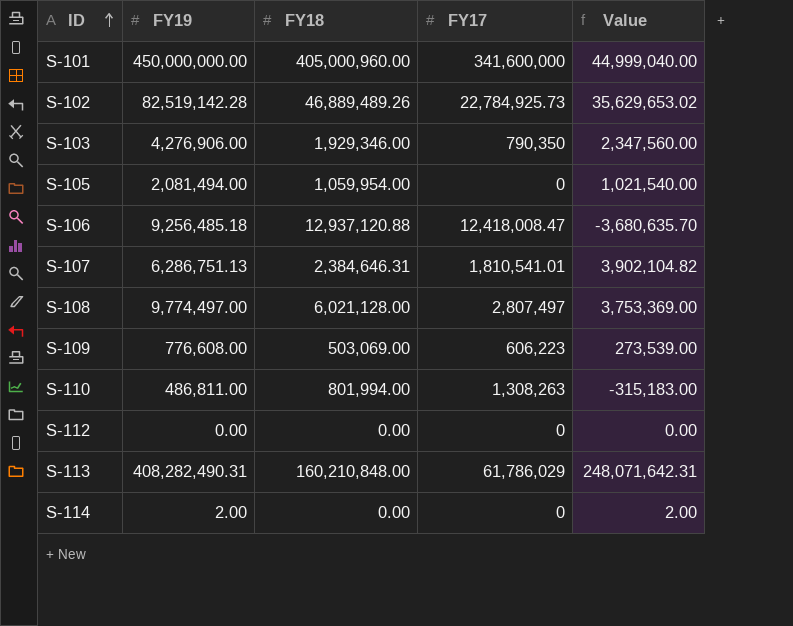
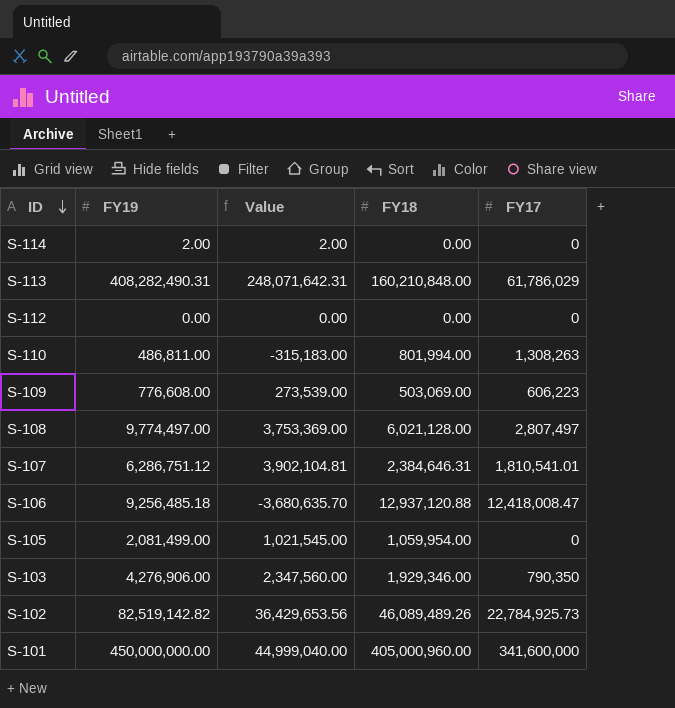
row order: ID ascending -> ID descending
column Value | position: 5 -> 3
S-107 | FY19: 6,286,751.13 -> 6,286,751.12
S-107 | Value: 3,902,104.82 -> 3,902,104.81
S-105 | FY19: 2,081,494.00 -> 2,081,499.00
S-105 | Value: 1,021,540.00 -> 1,021,545.00
S-102 | FY19: 82,519,142.28 -> 82,519,142.82
S-102 | Value: 35,629,653.02 -> 36,429,653.56
S-102 | FY18: 46,889,489.26 -> 46,089,489.26

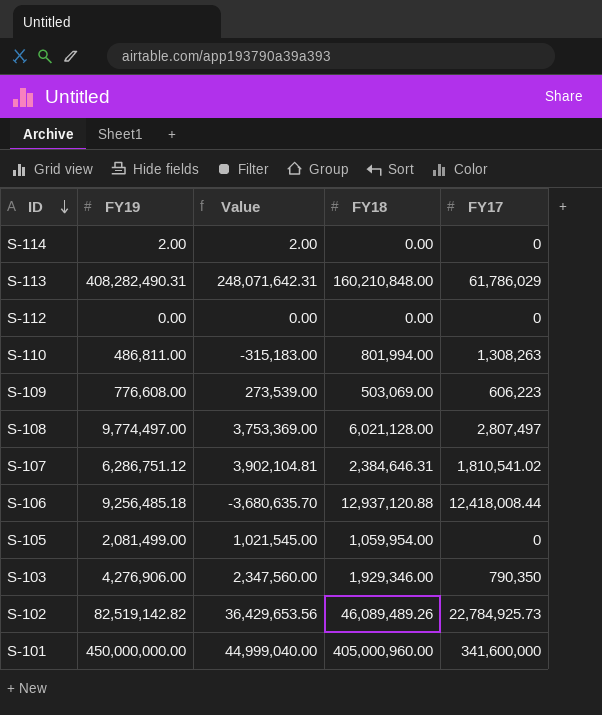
S-107 | FY17: 1,810,541.01 -> 1,810,541.02
S-106 | FY17: 12,418,008.47 -> 12,418,008.44

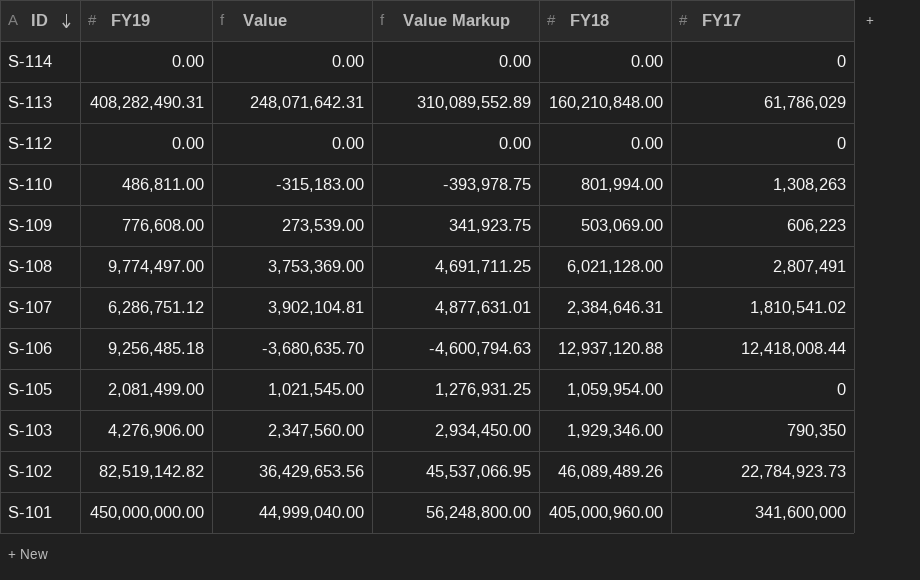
column Value Markup | formula: none -> [Value] * 1.25
S-114 | FY19: 2.00 -> 0.00
S-114 | Value: 2.00 -> 0.00
S-108 | FY17: 2,807,497 -> 2,807,491
S-102 | FY17: 22,784,925.73 -> 22,784,923.73

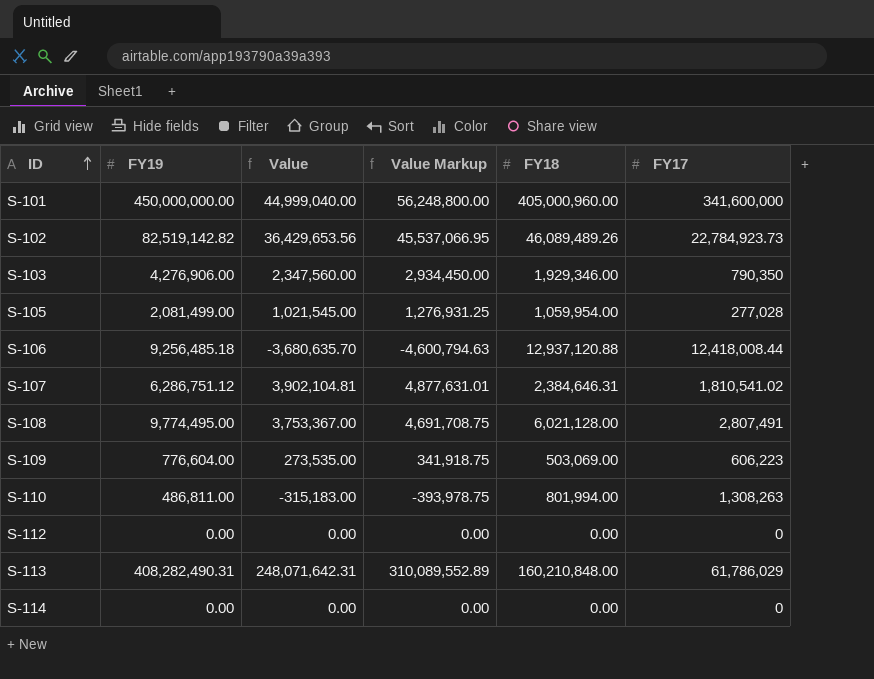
row order: ID descending -> ID ascending
S-105 | FY17: 0 -> 277,028
S-108 | FY19: 9,774,497.00 -> 9,774,495.00
S-108 | Value: 3,753,369.00 -> 3,753,367.00
S-108 | Value Markup: 4,691,711.25 -> 4,691,708.75
S-109 | FY19: 776,608.00 -> 776,604.00
S-109 | Value: 273,539.00 -> 273,535.00
S-109 | Value Markup: 341,923.75 -> 341,918.75

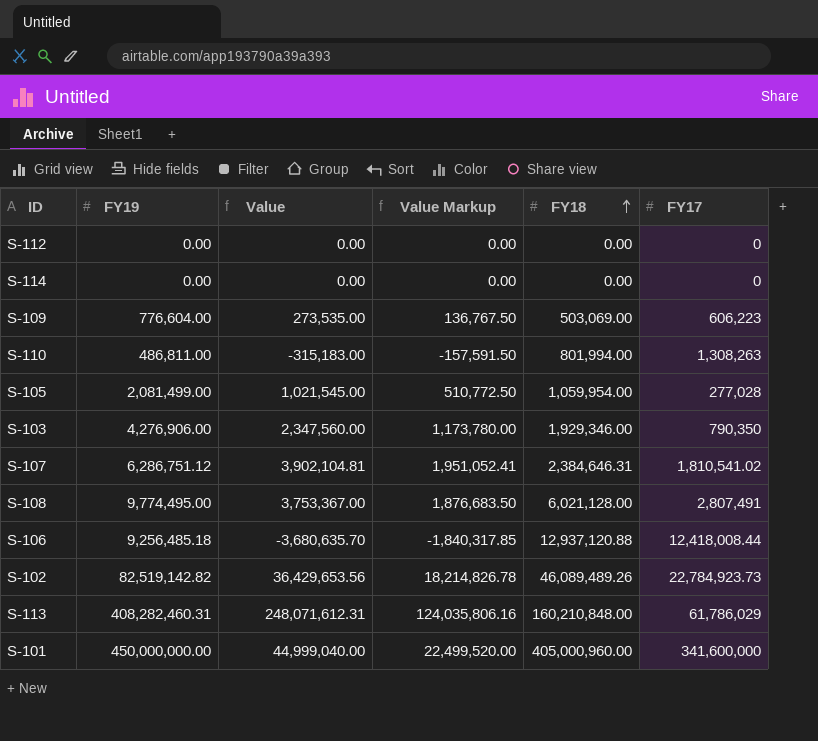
row order: ID ascending -> FY18 ascending
column Value Markup | formula: [Value] * 1.25 -> [Value] * 0.5
S-113 | FY19: 408,282,490.31 -> 408,282,460.31
S-113 | Value: 248,071,642.31 -> 248,071,612.31

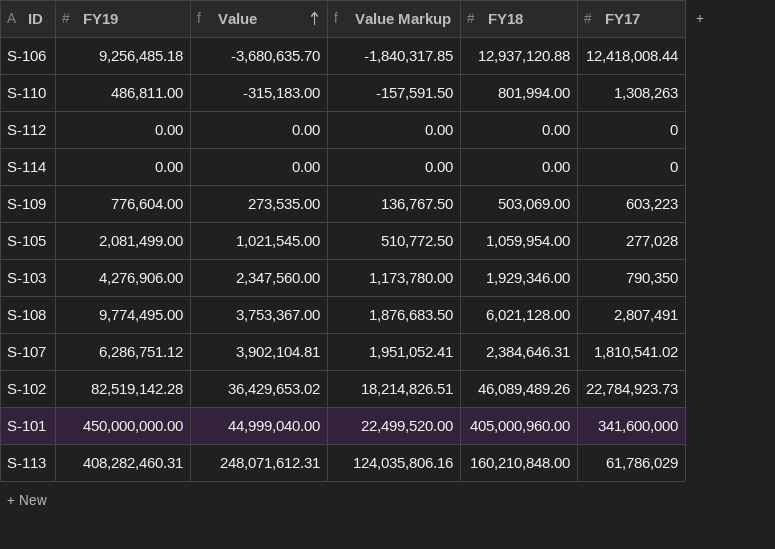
row order: FY18 ascending -> Value ascending
S-109 | FY17: 606,223 -> 603,223
S-102 | FY19: 82,519,142.82 -> 82,519,142.28
S-102 | Value: 36,429,653.56 -> 36,429,653.02
S-102 | Value Markup: 18,214,826.78 -> 18,214,826.51

